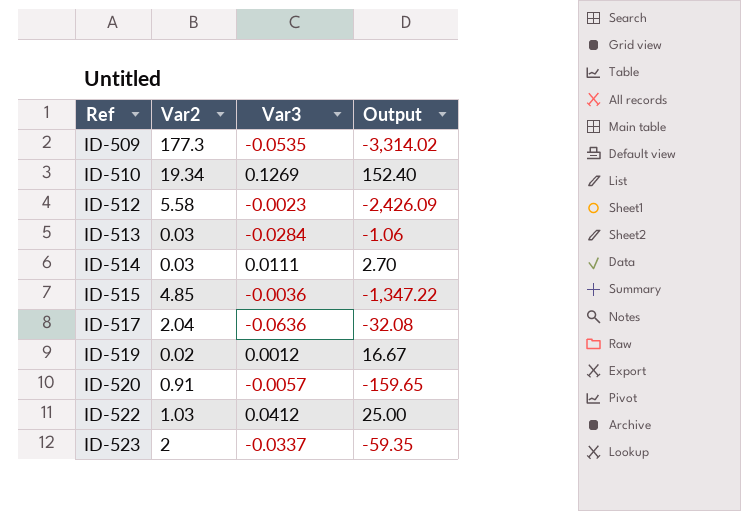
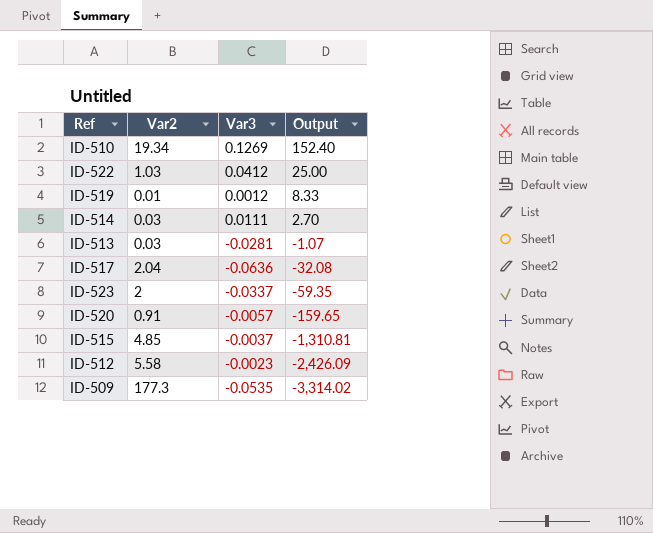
row order: Ref ascending -> Output descending
ID-519 | Var2: 0.02 -> 0.01
ID-519 | Output: 16.67 -> 8.33
ID-513 | Var3: -0.0284 -> -0.0281
ID-513 | Output: -1.06 -> -1.07
ID-515 | Var3: -0.0036 -> -0.0037
ID-515 | Output: -1,347.22 -> -1,310.81

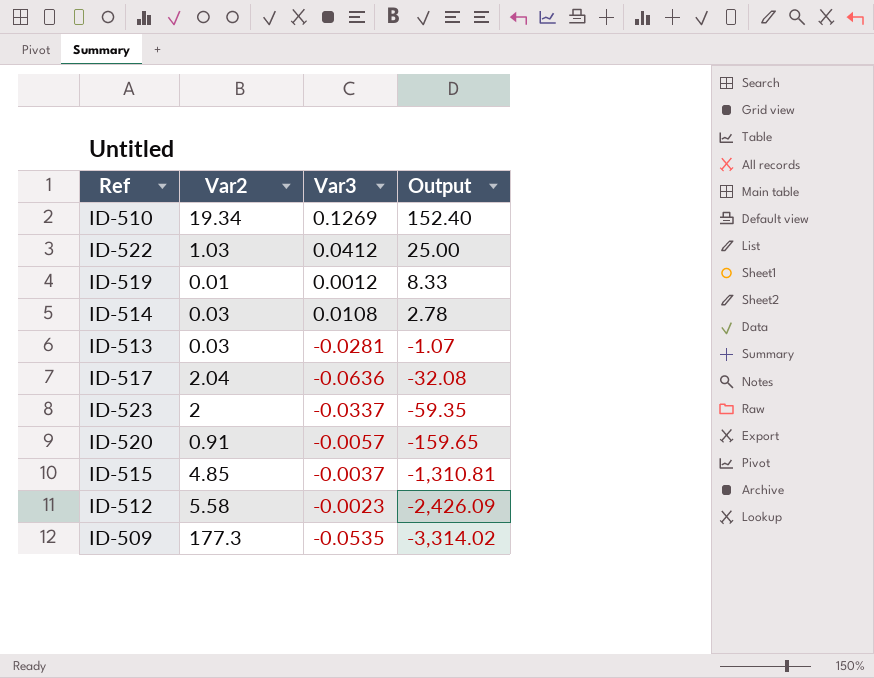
ID-514 | Var3: 0.0111 -> 0.0108
ID-514 | Output: 2.70 -> 2.78

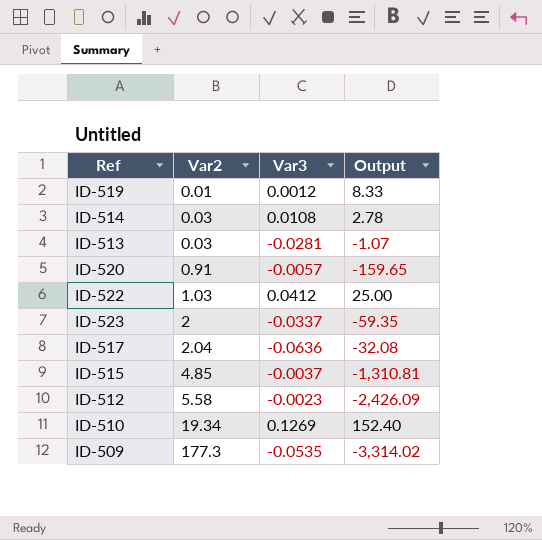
row order: Output descending -> Var2 ascending

